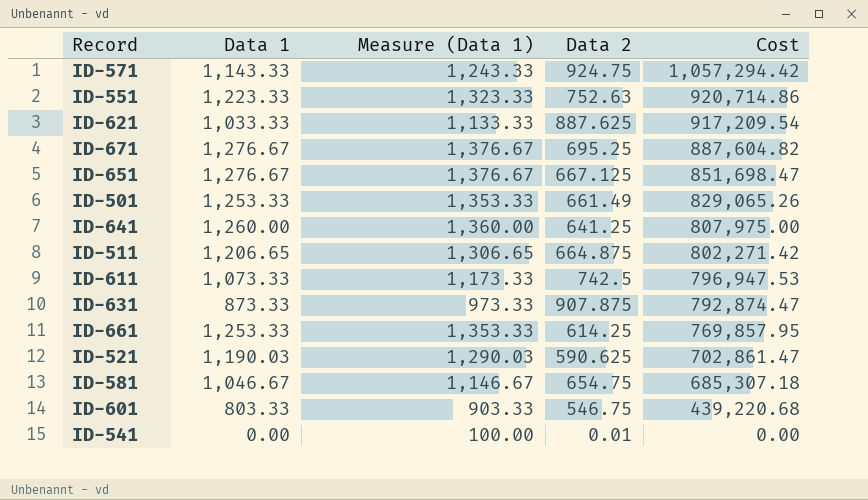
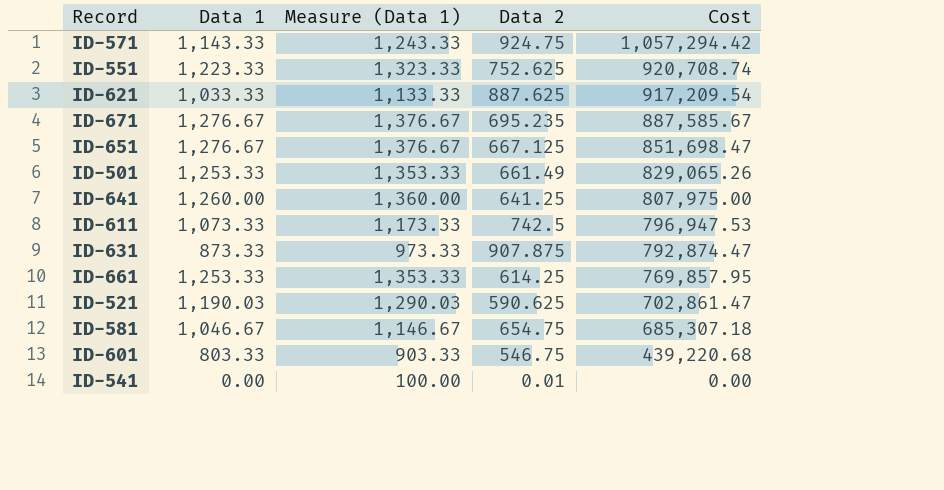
row ID-511: 1,206.65 | 1,306.65 | 664.875 | 802,271.42 -> none
ID-551 | Data 2: 752.63 -> 752.625
ID-551 | Cost: 920,714.86 -> 920,708.74
ID-671 | Data 2: 695.25 -> 695.235
ID-671 | Cost: 887,604.82 -> 887,585.67

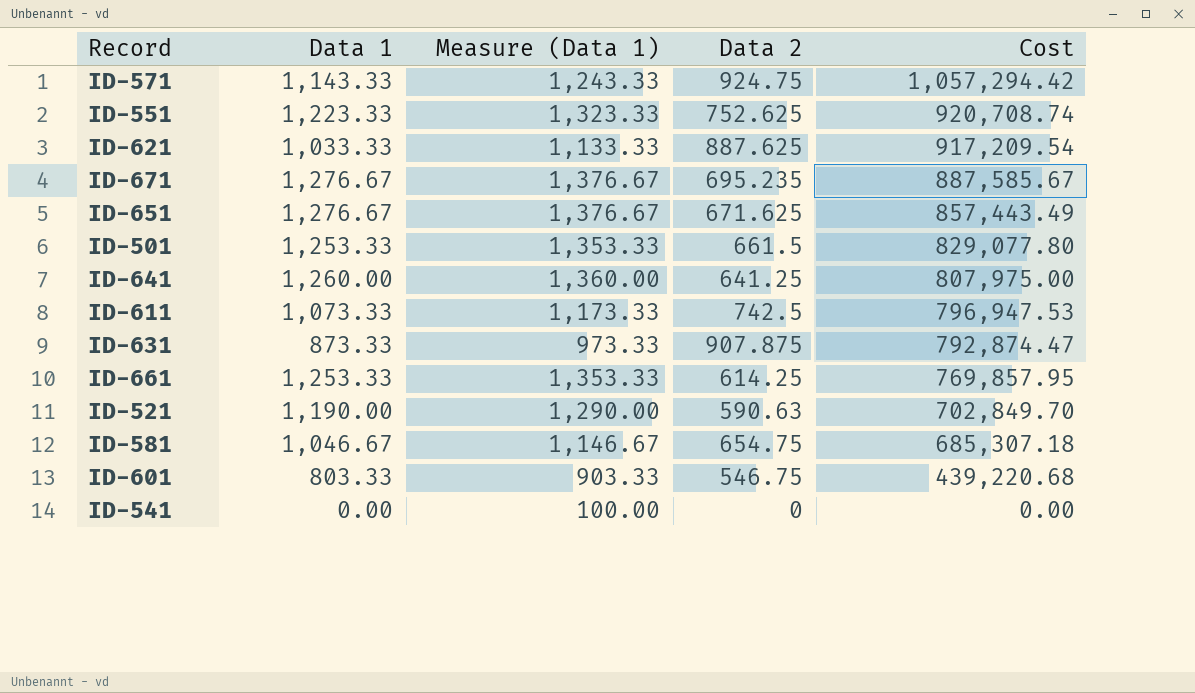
ID-651 | Data 2: 667.125 -> 671.625
ID-651 | Cost: 851,698.47 -> 857,443.49
ID-501 | Data 2: 661.49 -> 661.5
ID-501 | Cost: 829,065.26 -> 829,077.80
ID-521 | Data 1: 1,190.03 -> 1,190.00
ID-521 | Measure (Data 1): 1,290.03 -> 1,290.00
ID-521 | Data 2: 590.625 -> 590.63
ID-521 | Cost: 702,861.47 -> 702,849.70
ID-541 | Data 2: 0.01 -> 0

